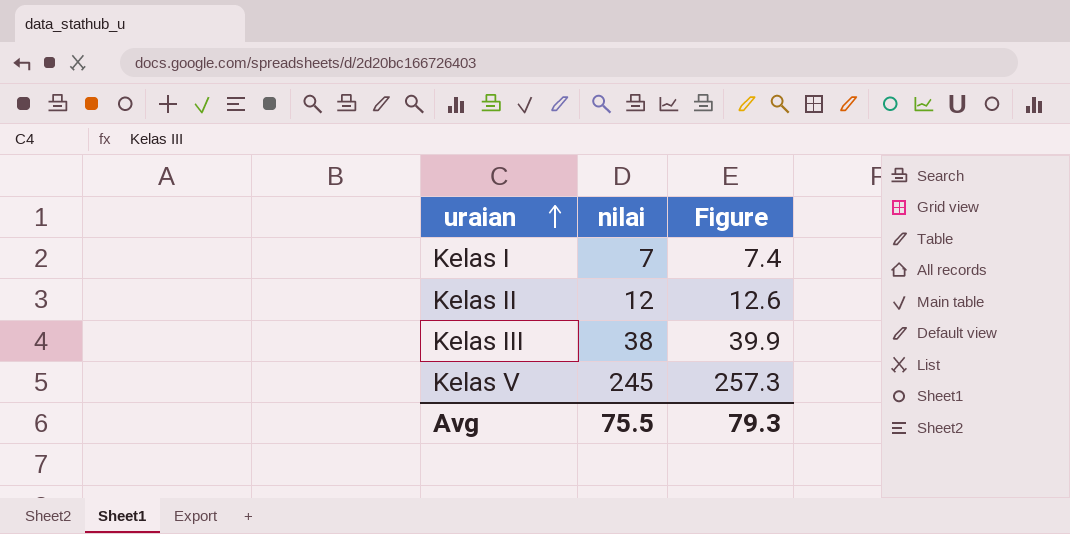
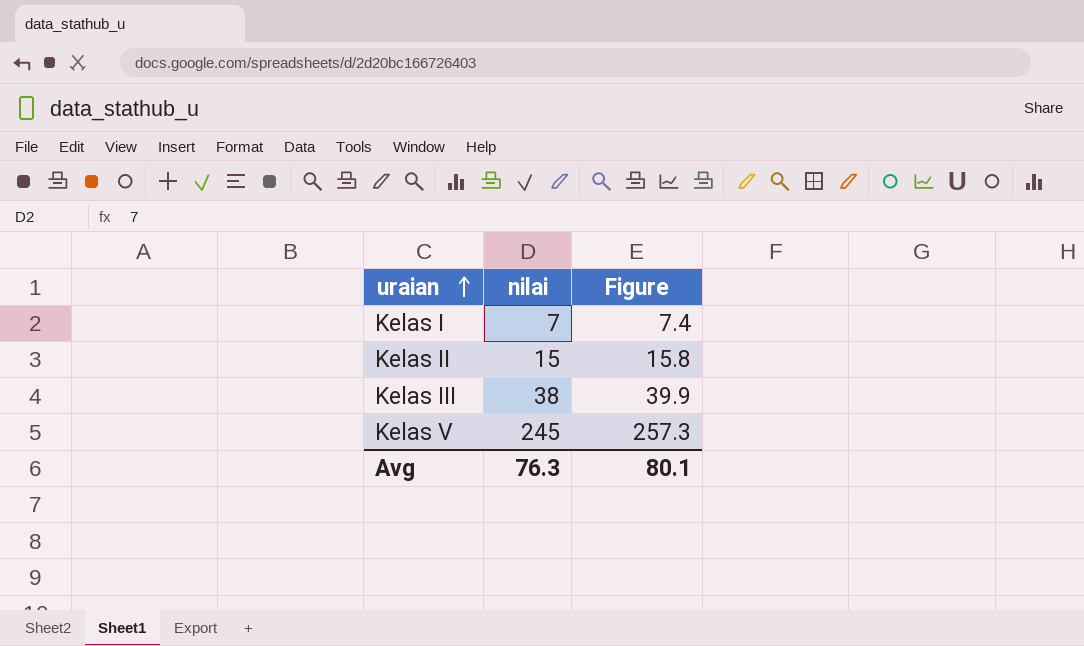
Kelas II | nilai: 12 -> 15
Kelas II | Figure: 12.6 -> 15.8
Avg | nilai: 75.5 -> 76.3
Avg | Figure: 79.3 -> 80.1

